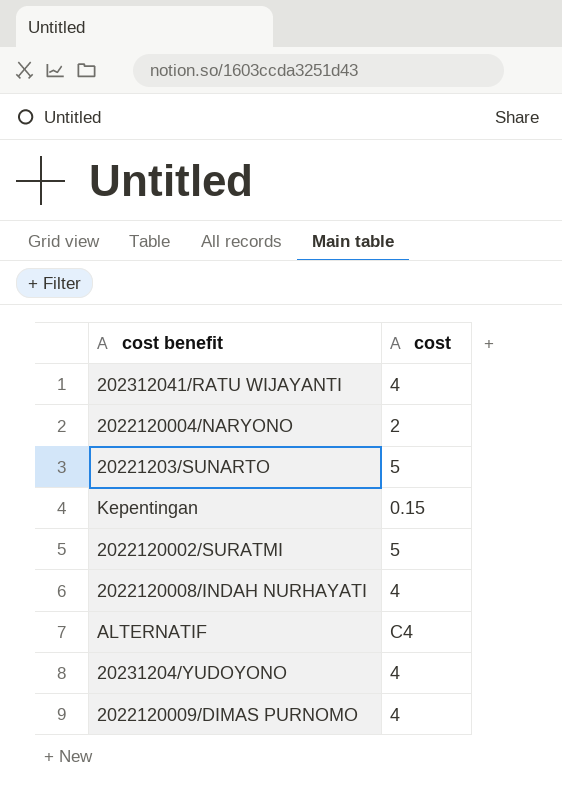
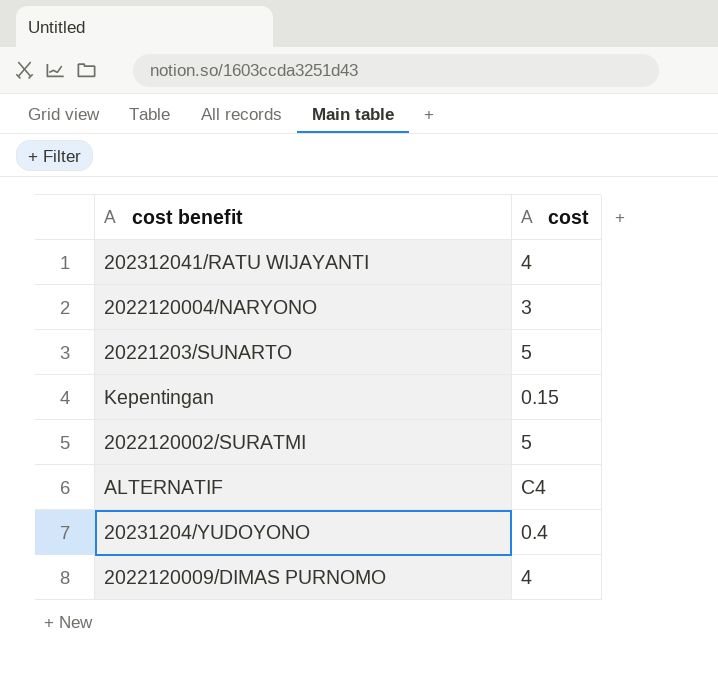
row 2022120008/INDAH NURHAYATI: 4 -> none
2022120004/NARYONO | cost: 2 -> 3
20231204/YUDOYONO | cost: 4 -> 0.4

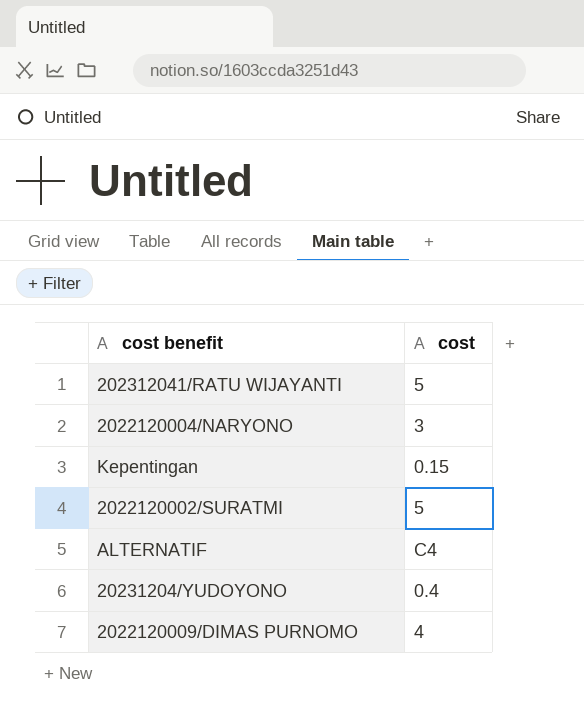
row 20221203/SUNARTO: 5 -> none
202312041/RATU WIJAYANTI | cost: 4 -> 5

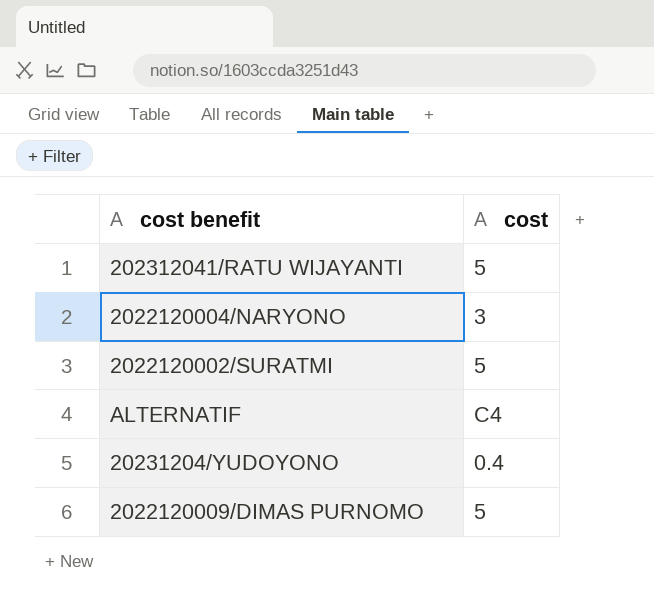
row Kepentingan: 0.15 -> none
2022120009/DIMAS PURNOMO | cost: 4 -> 5

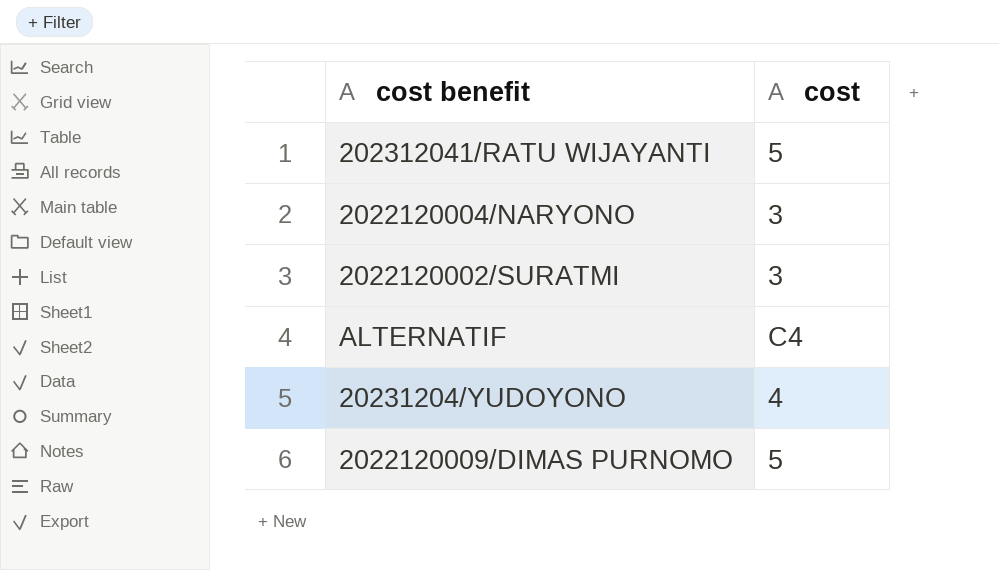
2022120002/SURATMI | cost: 5 -> 3
20231204/YUDOYONO | cost: 0.4 -> 4

